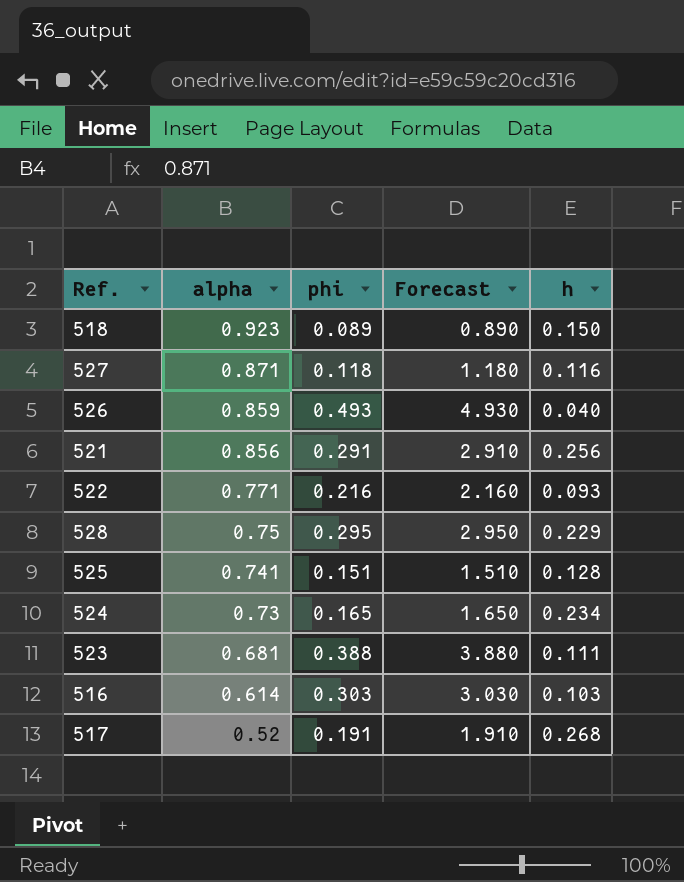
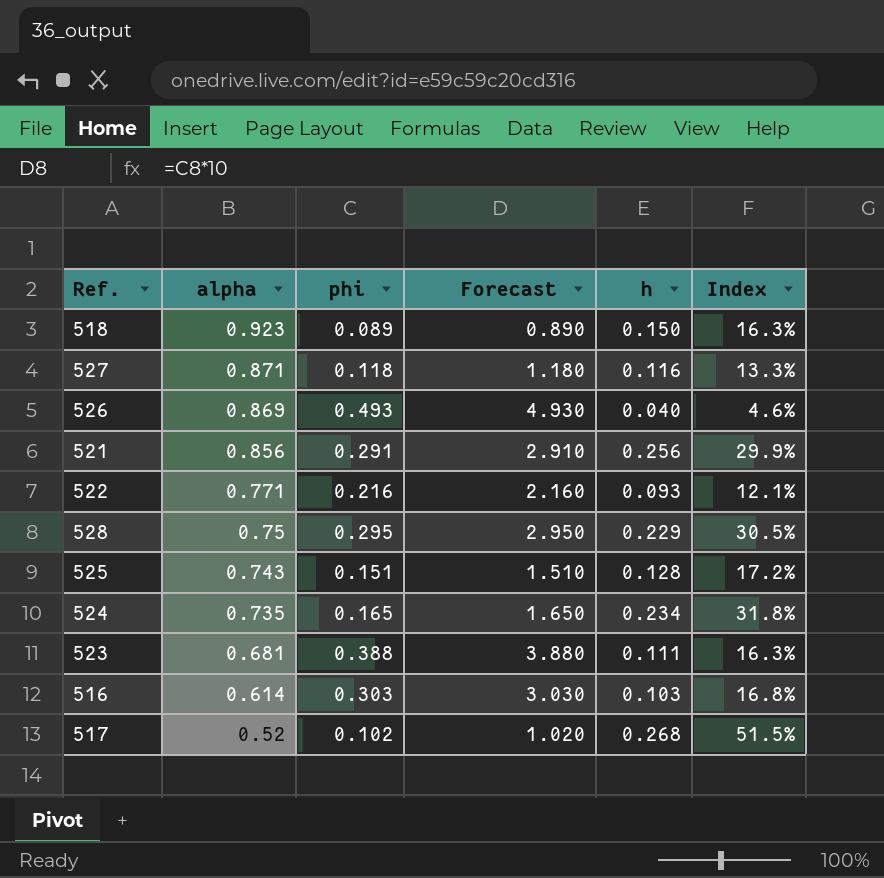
column Index | formula: none -> [h] / [alpha]
526 | alpha: 0.859 -> 0.869
525 | alpha: 0.741 -> 0.743
524 | alpha: 0.73 -> 0.735
517 | phi: 0.191 -> 0.102
517 | Forecast: 1.910 -> 1.020

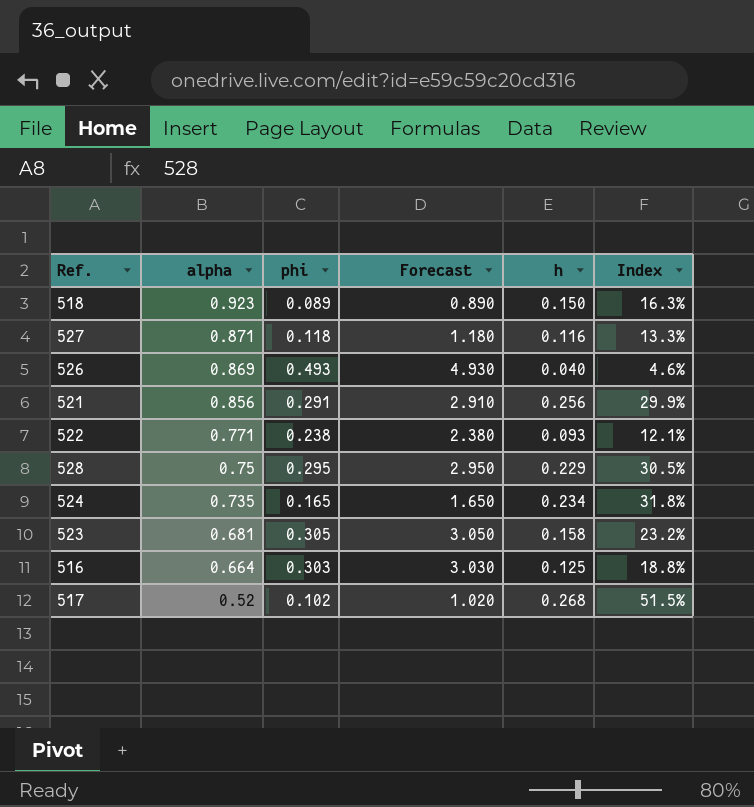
row 525: 0.743 | 0.151 | 1.510 | 0.128 | 17.2% -> none
522 | phi: 0.216 -> 0.238
522 | Forecast: 2.160 -> 2.380
523 | phi: 0.388 -> 0.305
523 | Forecast: 3.880 -> 3.050
523 | h: 0.111 -> 0.158
523 | Index: 16.3% -> 23.2%
516 | alpha: 0.614 -> 0.664
516 | h: 0.103 -> 0.125
516 | Index: 16.8% -> 18.8%

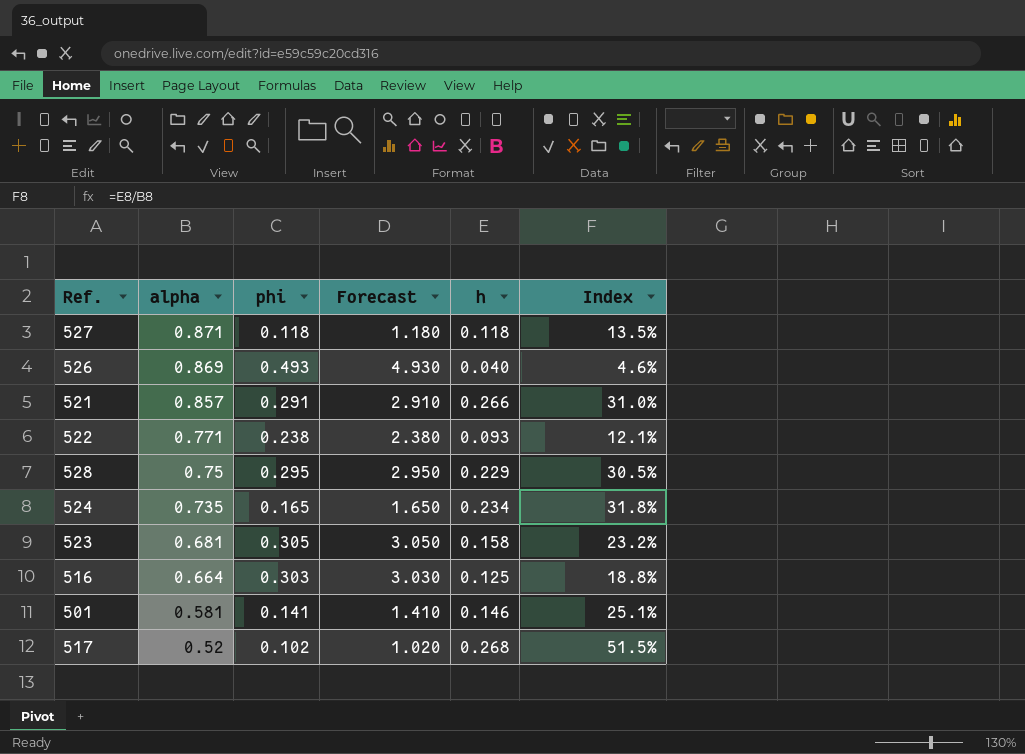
row 518: 0.923 | 0.089 | 0.890 | 0.150 | 16.3% -> none
527 | h: 0.116 -> 0.118
527 | Index: 13.3% -> 13.5%
521 | alpha: 0.856 -> 0.857
521 | h: 0.256 -> 0.266
521 | Index: 29.9% -> 31.0%
row 501: none -> 0.581 | 0.141 | 1.410 | 0.146 | 25.1%

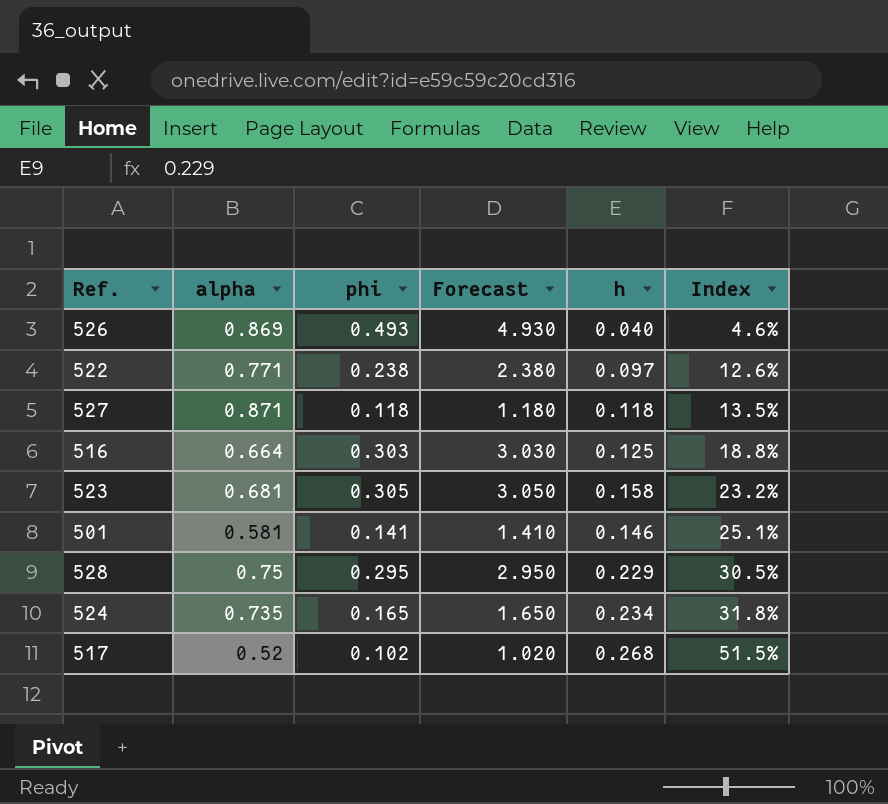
row order: alpha descending -> Index ascending
row 521: 0.857 | 0.291 | 2.910 | 0.266 | 31.0% -> none
522 | h: 0.093 -> 0.097
522 | Index: 12.1% -> 12.6%

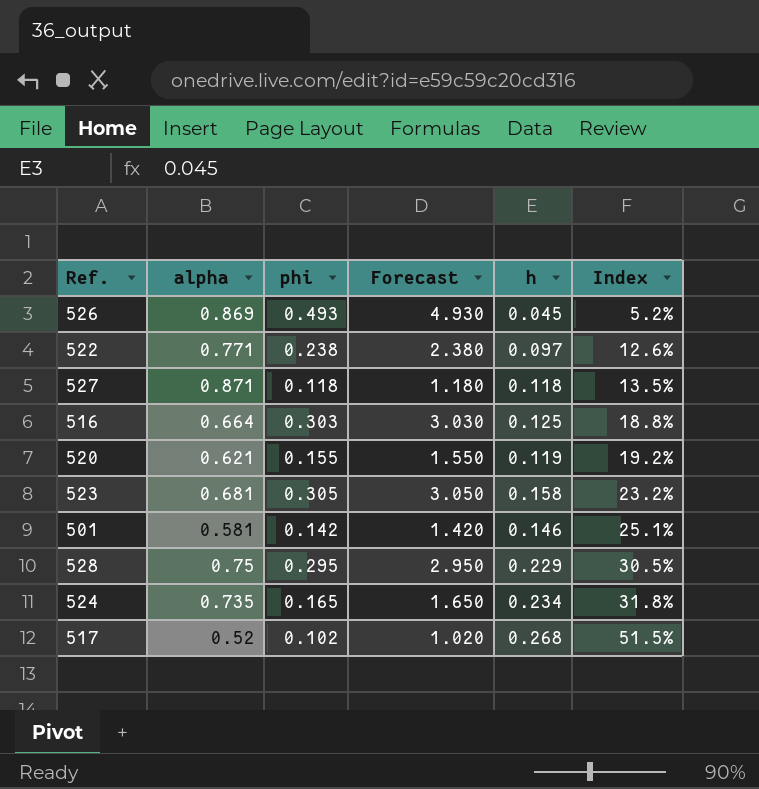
526 | h: 0.040 -> 0.045
526 | Index: 4.6% -> 5.2%
row 520: none -> 0.621 | 0.155 | 1.550 | 0.119 | 19.2%
501 | phi: 0.141 -> 0.142
501 | Forecast: 1.410 -> 1.420

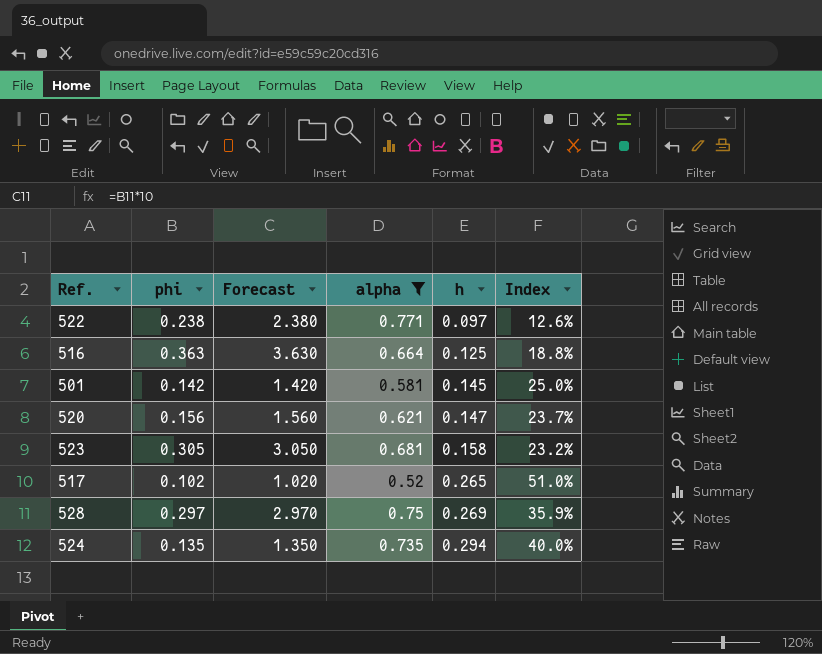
filter: none -> alpha <= 0.771
row order: Index ascending -> h ascending
column alpha | position: 2 -> 4
516 | phi: 0.303 -> 0.363
516 | Forecast: 3.030 -> 3.630
501 | h: 0.146 -> 0.145
501 | Index: 25.1% -> 25.0%
520 | phi: 0.155 -> 0.156
520 | Forecast: 1.550 -> 1.560
520 | h: 0.119 -> 0.147
520 | Index: 19.2% -> 23.7%
517 | h: 0.268 -> 0.265
517 | Index: 51.5% -> 51.0%
528 | phi: 0.295 -> 0.297
528 | Forecast: 2.950 -> 2.970
528 | h: 0.229 -> 0.269
528 | Index: 30.5% -> 35.9%
524 | phi: 0.165 -> 0.135
524 | Forecast: 1.650 -> 1.350
524 | h: 0.234 -> 0.294
524 | Index: 31.8% -> 40.0%

